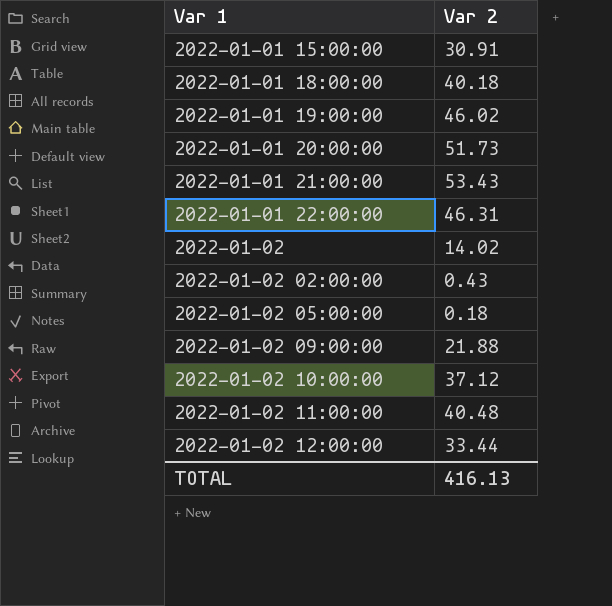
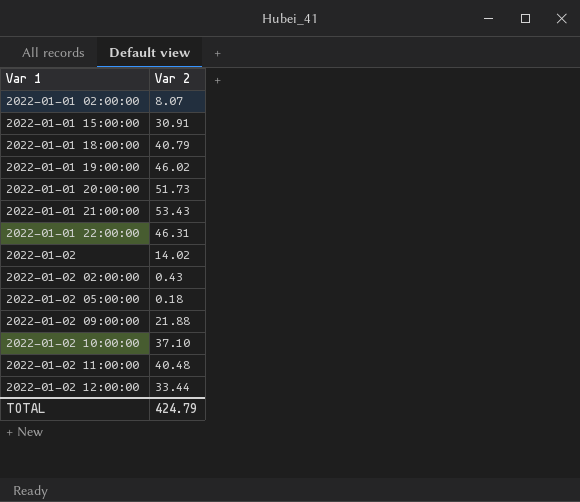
row 2022-01-01 02:00:00: none -> 8.07
2022-01-01 18:00:00 | Var 2: 40.18 -> 40.79
2022-01-02 10:00:00 | Var 2: 37.12 -> 37.10
TOTAL | Var 2: 416.13 -> 424.79

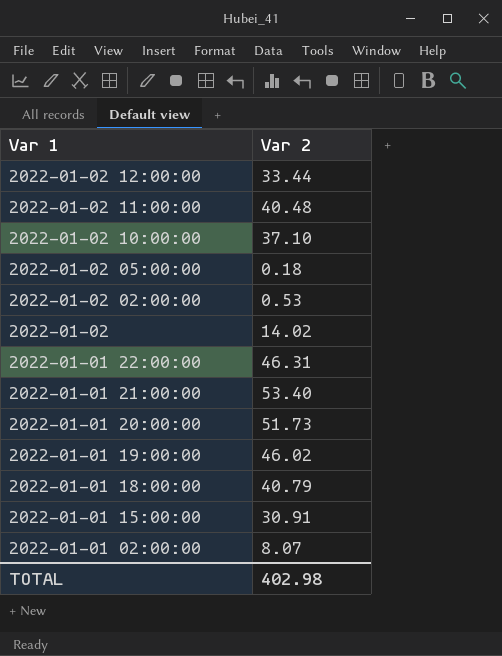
row order: Var 1 ascending -> Var 1 descending
row 2022-01-02 09:00:00: 21.88 -> none
2022-01-02 02:00:00 | Var 2: 0.43 -> 0.53
2022-01-01 21:00:00 | Var 2: 53.43 -> 53.40
TOTAL | Var 2: 424.79 -> 402.98

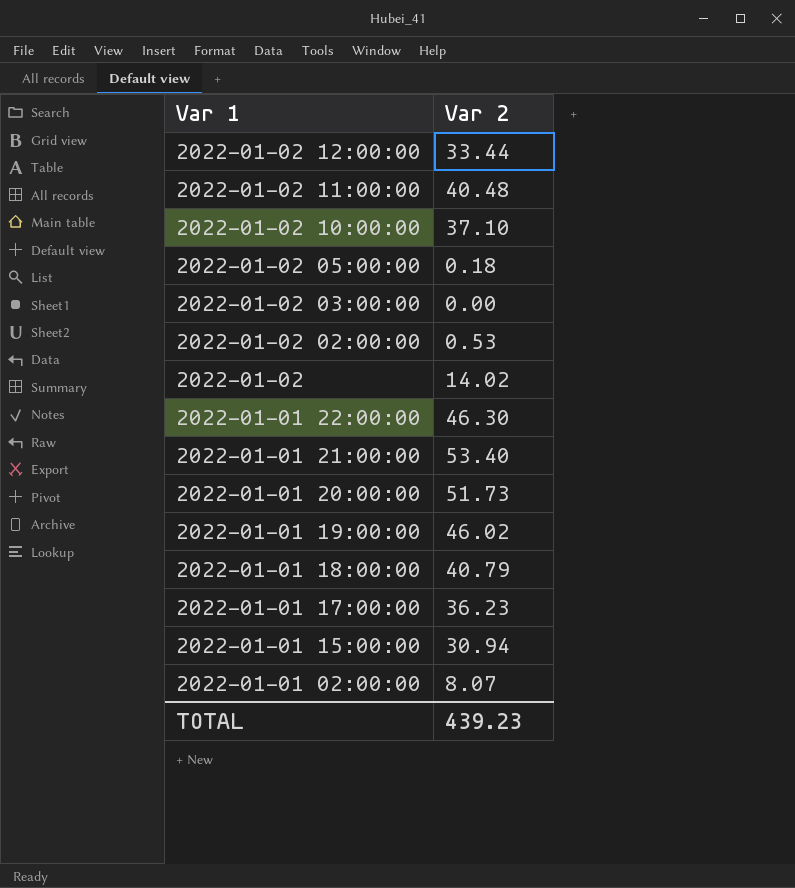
row 2022-01-02 03:00:00: none -> 0.00
2022-01-01 22:00:00 | Var 2: 46.31 -> 46.30
row 2022-01-01 17:00:00: none -> 36.23
2022-01-01 15:00:00 | Var 2: 30.91 -> 30.94
TOTAL | Var 2: 402.98 -> 439.23

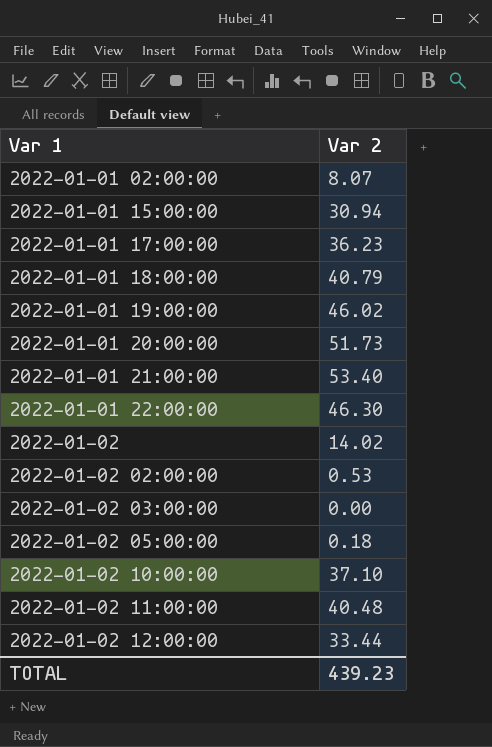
row order: Var 1 descending -> Var 1 ascending

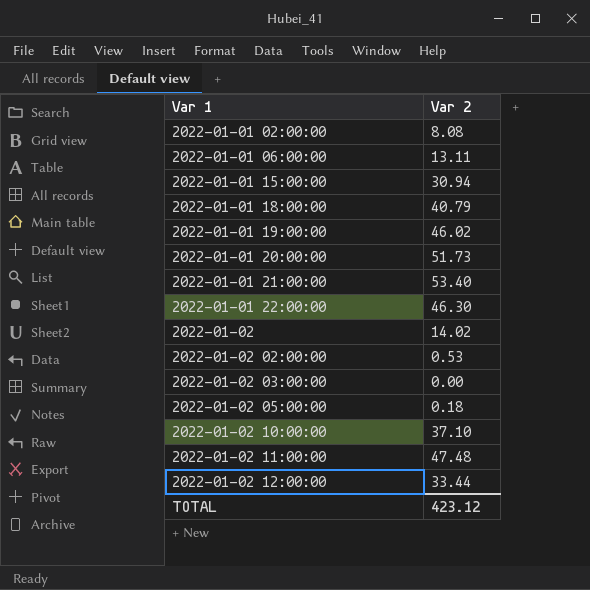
row 2022-01-01 17:00:00: 36.23 -> none
2022-01-01 02:00:00 | Var 2: 8.07 -> 8.08
row 2022-01-01 06:00:00: none -> 13.11
2022-01-02 11:00:00 | Var 2: 40.48 -> 47.48
TOTAL | Var 2: 439.23 -> 423.12

